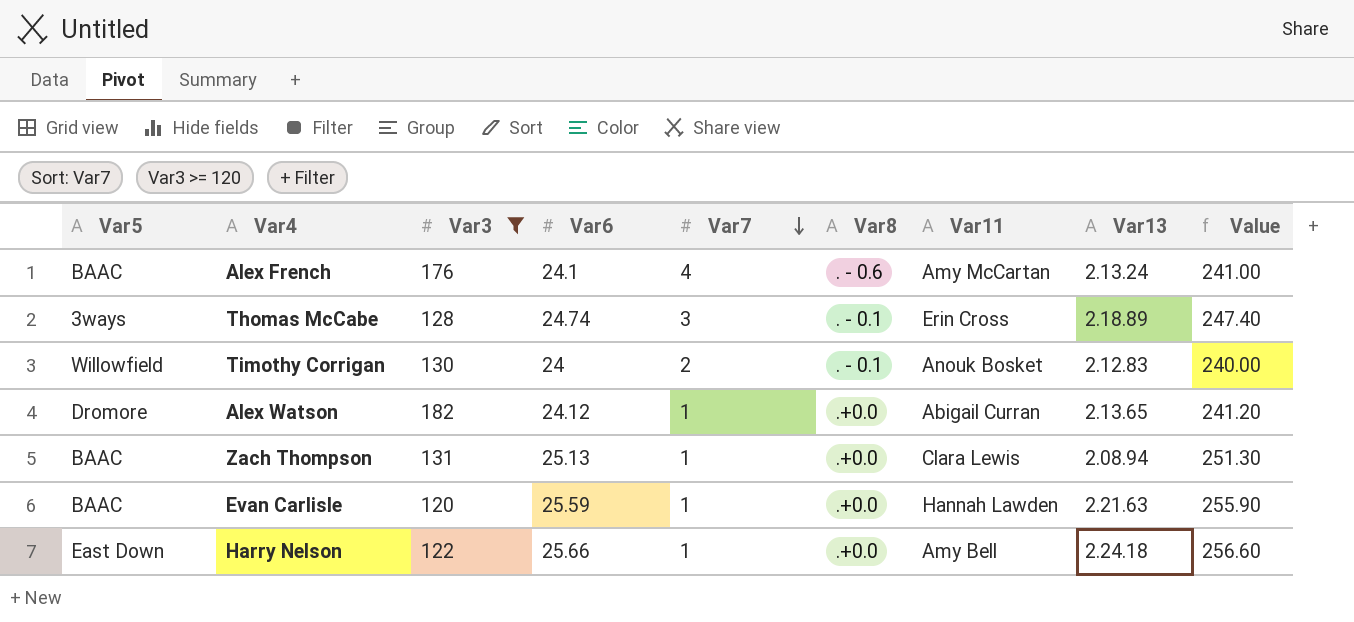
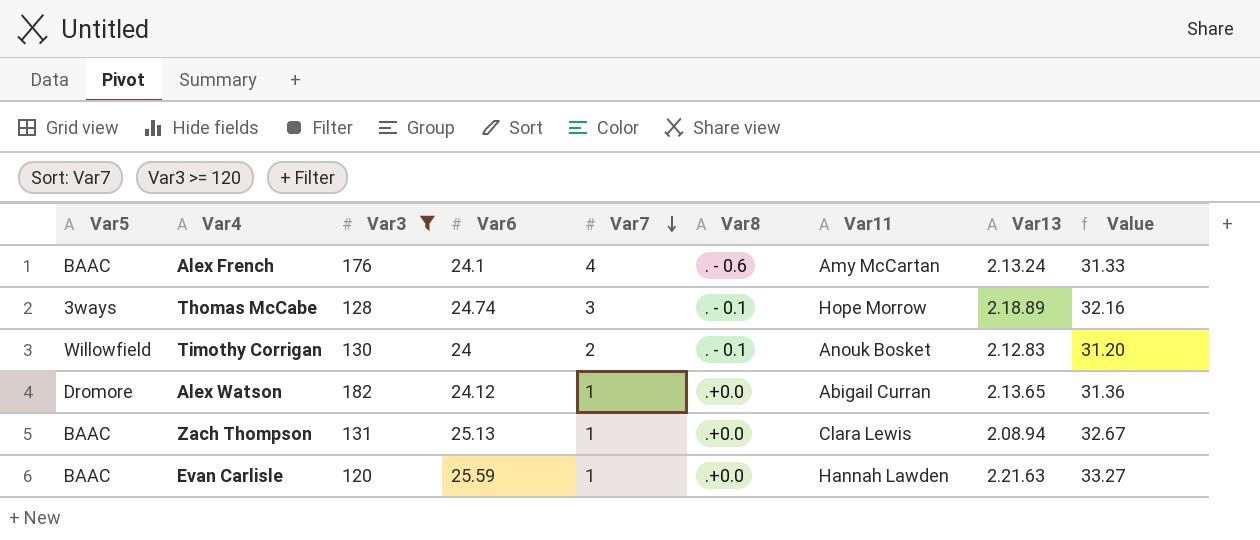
column Value | formula: [Var6] * 10 -> [Var6] * 1.3
row Harry Nelson: East Down | 122 | 25.66 | 1 | .+0.0 | Amy Bell | 2.24.18 | 256.60 -> none
Thomas McCabe | Var11: Erin Cross -> Hope Morrow

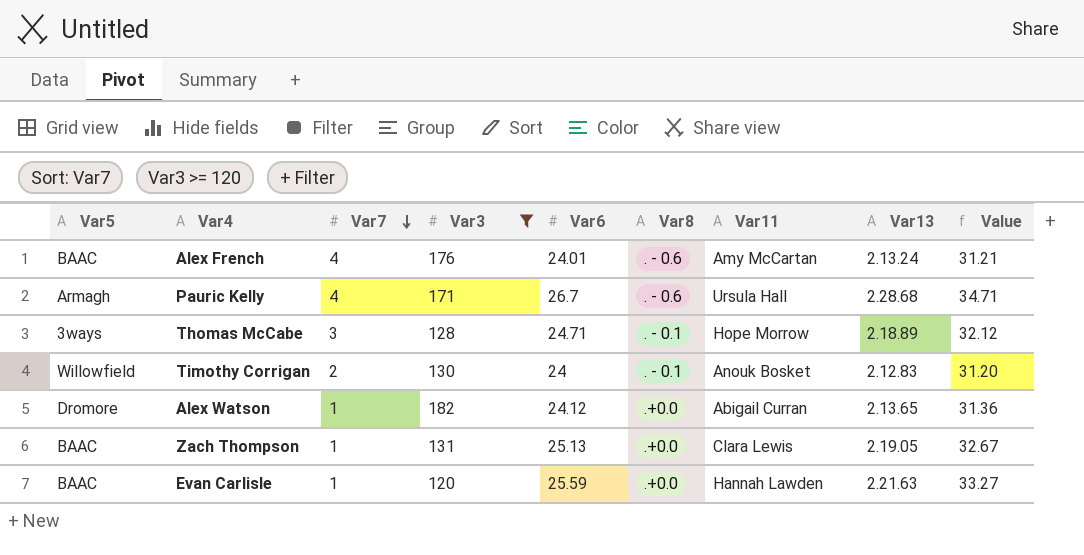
column Var7 | position: 5 -> 3
Alex French | Var6: 24.1 -> 24.01
Alex French | Value: 31.33 -> 31.21
row Pauric Kelly: none -> Armagh | 4 | 171 | 26.7 | . - 0.6 | Ursula Hall | 2.28.68 | 34.71
Thomas McCabe | Var6: 24.74 -> 24.71
Thomas McCabe | Value: 32.16 -> 32.12
Zach Thompson | Var13: 2.08.94 -> 2.19.05

